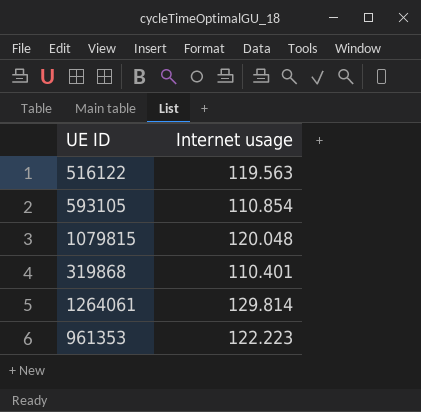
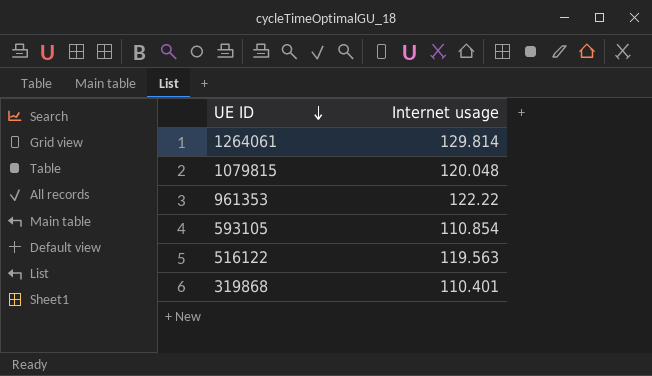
row order: none -> UE ID descending
961353 | Internet usage: 122.223 -> 122.22

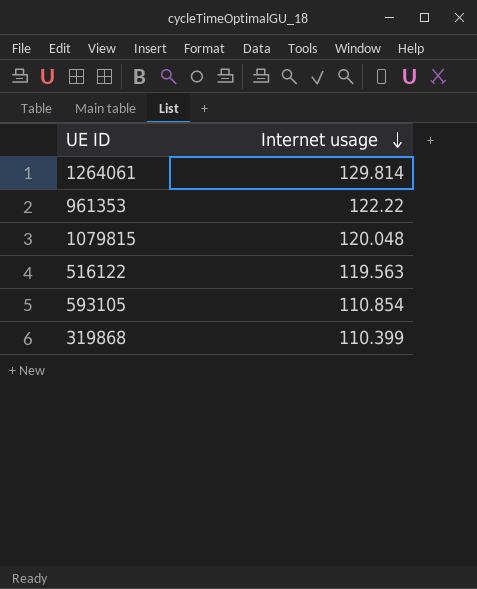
row order: UE ID descending -> Internet usage descending
319868 | Internet usage: 110.401 -> 110.399

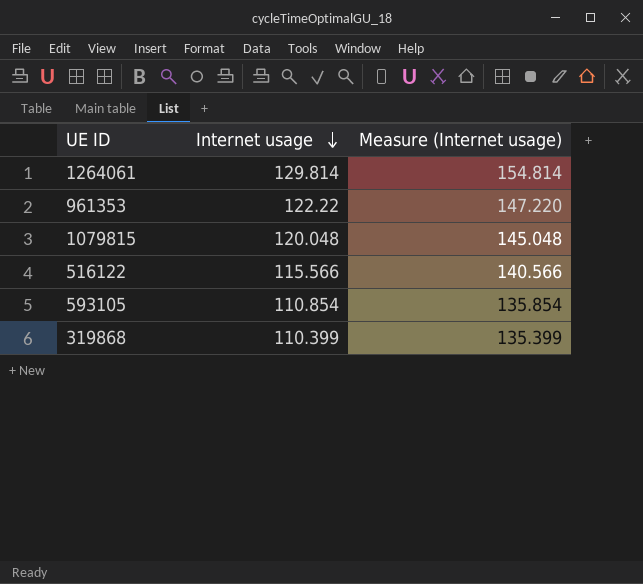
column Measure (Internet usage) | formula: none -> [Internet usage] + 25
516122 | Internet usage: 119.563 -> 115.566

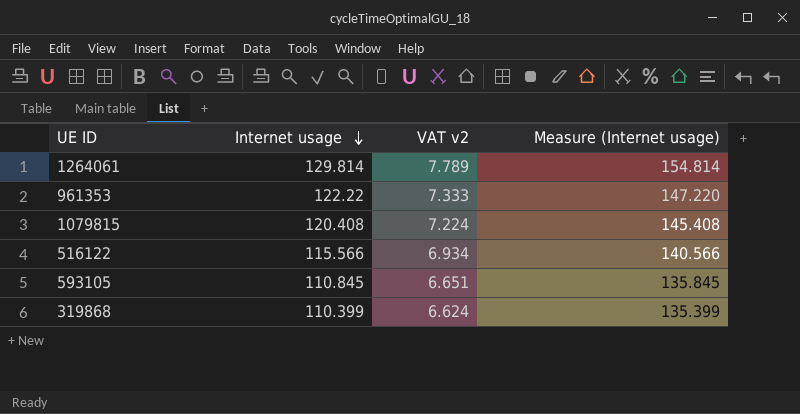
column VAT v2 | formula: none -> [Internet usage] * 0.06
1079815 | Internet usage: 120.048 -> 120.408
1079815 | Measure (Internet usage): 145.048 -> 145.408
593105 | Internet usage: 110.854 -> 110.845
593105 | Measure (Internet usage): 135.854 -> 135.845

